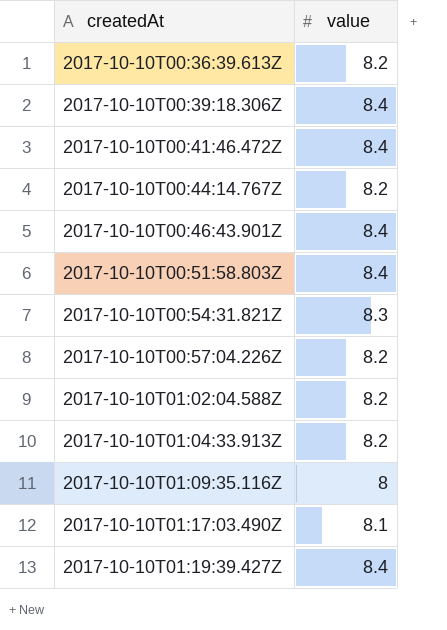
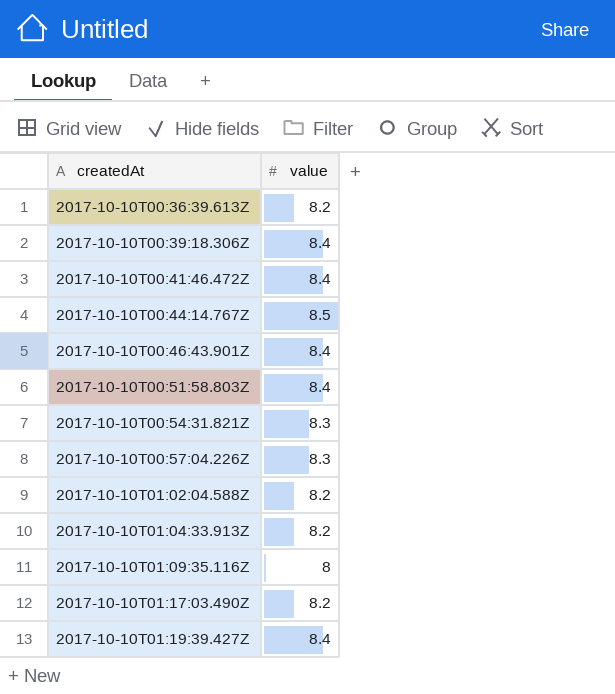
2017-10-10T00:44:14.767Z | value: 8.2 -> 8.5
2017-10-10T00:57:04.226Z | value: 8.2 -> 8.3
2017-10-10T01:17:03.490Z | value: 8.1 -> 8.2

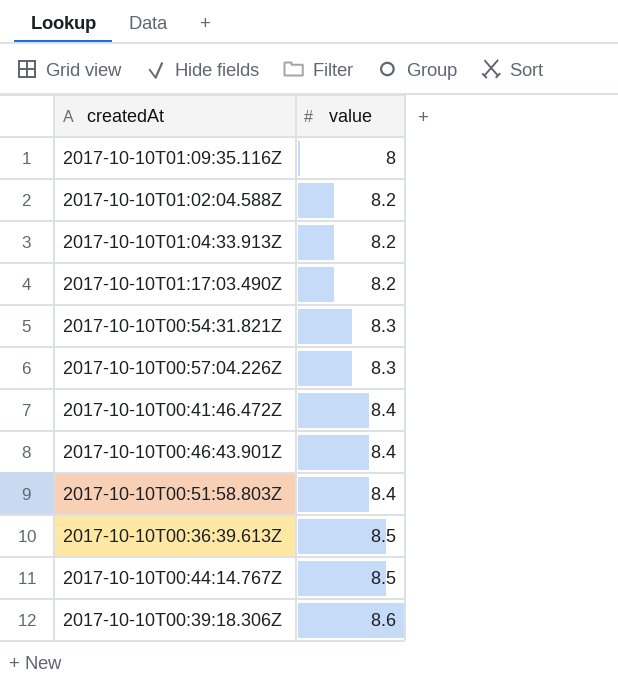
row order: createdAt ascending -> value ascending
row 2017-10-10T01:19:39.427Z: 8.4 -> none
2017-10-10T00:36:39.613Z | value: 8.2 -> 8.5
2017-10-10T00:39:18.306Z | value: 8.4 -> 8.6

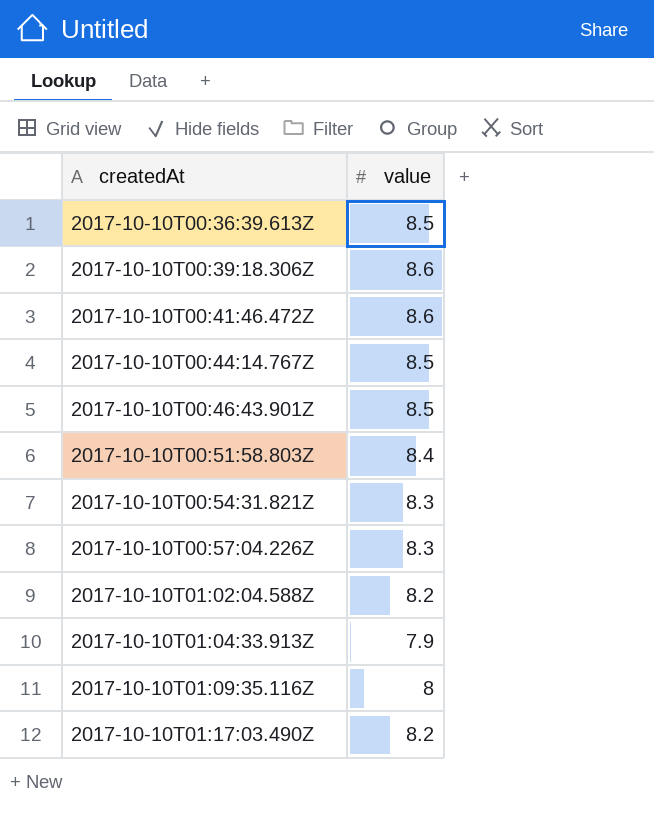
row order: value ascending -> createdAt ascending
2017-10-10T00:41:46.472Z | value: 8.4 -> 8.6
2017-10-10T00:46:43.901Z | value: 8.4 -> 8.5
2017-10-10T01:04:33.913Z | value: 8.2 -> 7.9

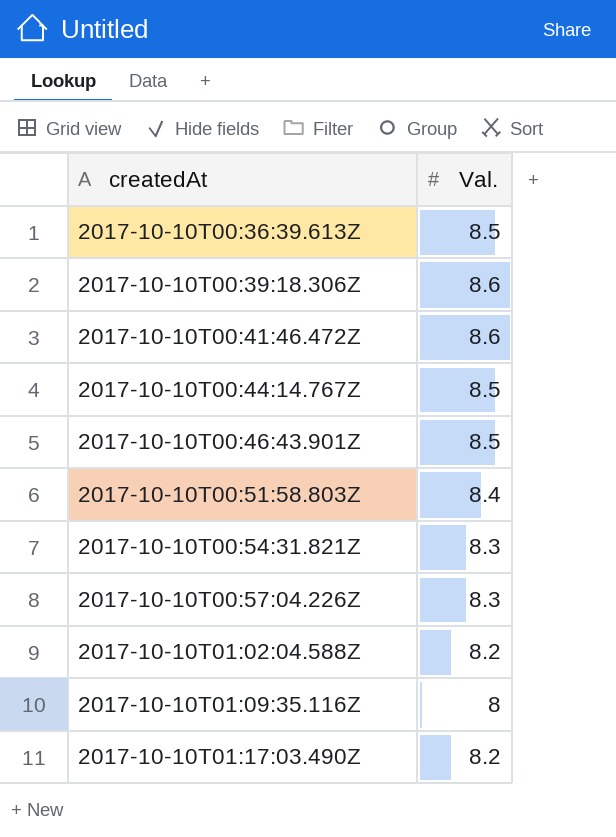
column name: value -> Val.
row 2017-10-10T01:04:33.913Z: 7.9 -> none

